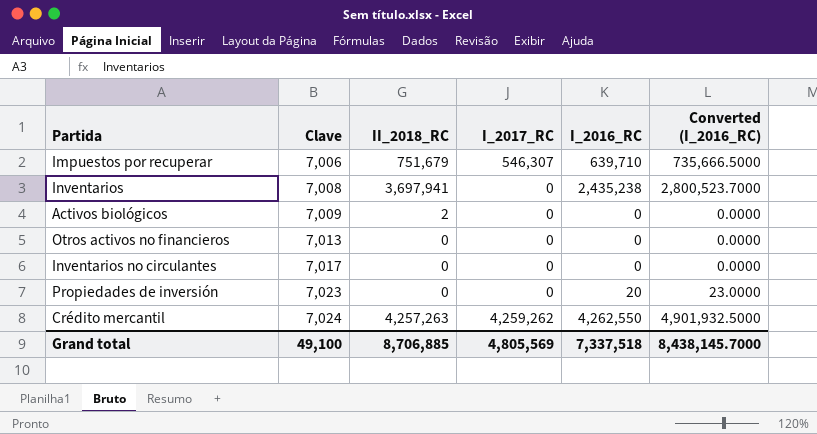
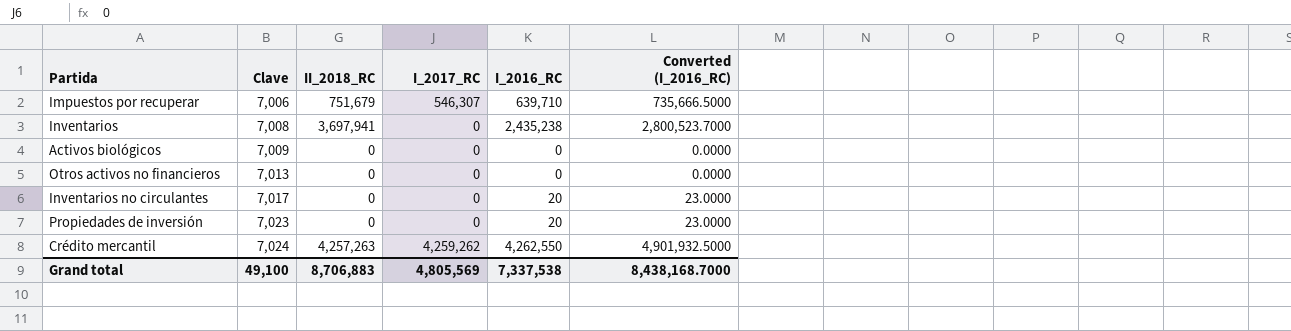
Activos biológicos | II_2018_RC: 2 -> 0
Inventarios no circulantes | I_2016_RC: 0 -> 20
Inventarios no circulantes | Converted (I_2016_RC): 0.0000 -> 23.0000
Grand total | II_2018_RC: 8,706,885 -> 8,706,883
Grand total | I_2016_RC: 7,337,518 -> 7,337,538
Grand total | Converted (I_2016_RC): 8,438,145.7000 -> 8,438,168.7000

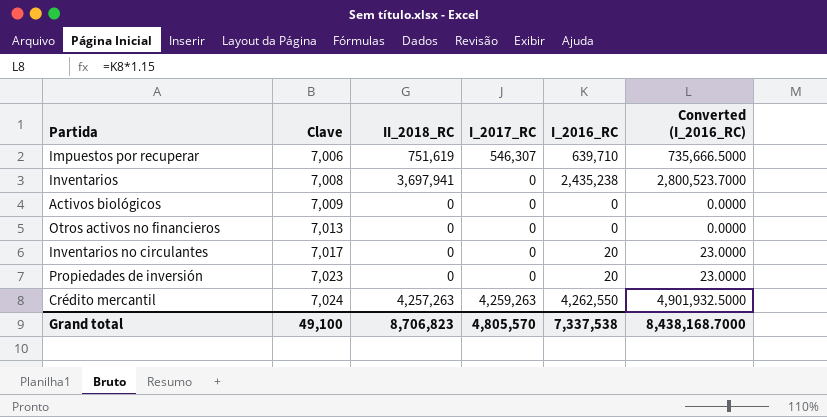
Impuestos por recuperar | II_2018_RC: 751,679 -> 751,619
Crédito mercantil | I_2017_RC: 4,259,262 -> 4,259,263
Grand total | II_2018_RC: 8,706,883 -> 8,706,823
Grand total | I_2017_RC: 4,805,569 -> 4,805,570

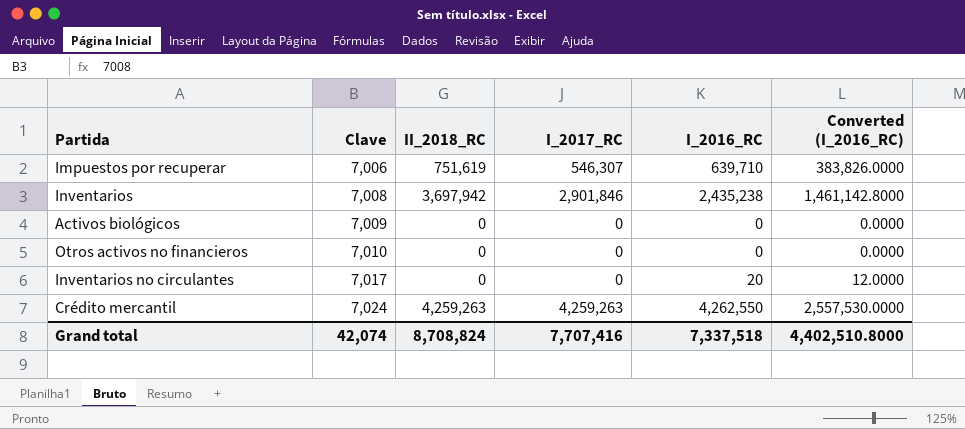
column Converted (I_2016_RC) | formula: [I_2016_RC] * 1.15 -> [I_2016_RC] * 0.6
row Propiedades de inversión: 7,023 | 0 | 0 | 20 | 23.0000 -> none
Inventarios | II_2018_RC: 3,697,941 -> 3,697,942
Inventarios | I_2017_RC: 0 -> 2,901,846
Otros activos no financieros | Clave: 7,013 -> 7,010
Crédito mercantil | II_2018_RC: 4,257,263 -> 4,259,263
Grand total | Clave: 49,100 -> 42,074
Grand total | II_2018_RC: 8,706,823 -> 8,708,824
Grand total | I_2017_RC: 4,805,570 -> 7,707,416
Grand total | I_2016_RC: 7,337,538 -> 7,337,518
Grand total | Converted (I_2016_RC): 8,438,168.7000 -> 4,402,510.8000

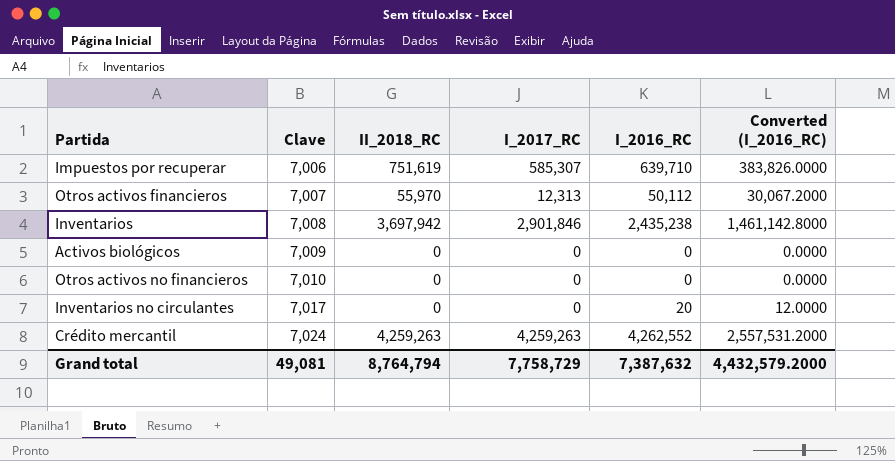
Impuestos por recuperar | I_2017_RC: 546,307 -> 585,307
row Otros activos financieros: none -> 7,007 | 55,970 | 12,313 | 50,112 | 30,067.2000
Crédito mercantil | I_2016_RC: 4,262,550 -> 4,262,552
Crédito mercantil | Converted (I_2016_RC): 2,557,530.0000 -> 2,557,531.2000
Grand total | Clave: 42,074 -> 49,081
Grand total | II_2018_RC: 8,708,824 -> 8,764,794
Grand total | I_2017_RC: 7,707,416 -> 7,758,729
Grand total | I_2016_RC: 7,337,518 -> 7,387,632
Grand total | Converted (I_2016_RC): 4,402,510.8000 -> 4,432,579.2000

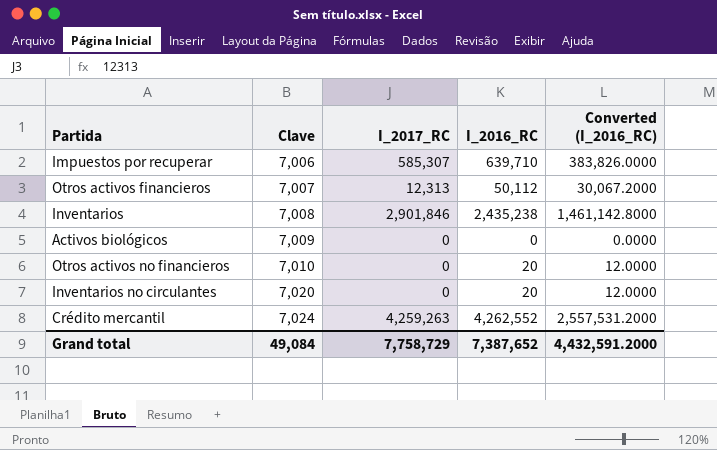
column II_2018_RC | position: 3 -> none
Otros activos no financieros | I_2016_RC: 0 -> 20
Otros activos no financieros | Converted (I_2016_RC): 0.0000 -> 12.0000
Inventarios no circulantes | Clave: 7,017 -> 7,020
Grand total | Clave: 49,081 -> 49,084
Grand total | I_2016_RC: 7,387,632 -> 7,387,652
Grand total | Converted (I_2016_RC): 4,432,579.2000 -> 4,432,591.2000

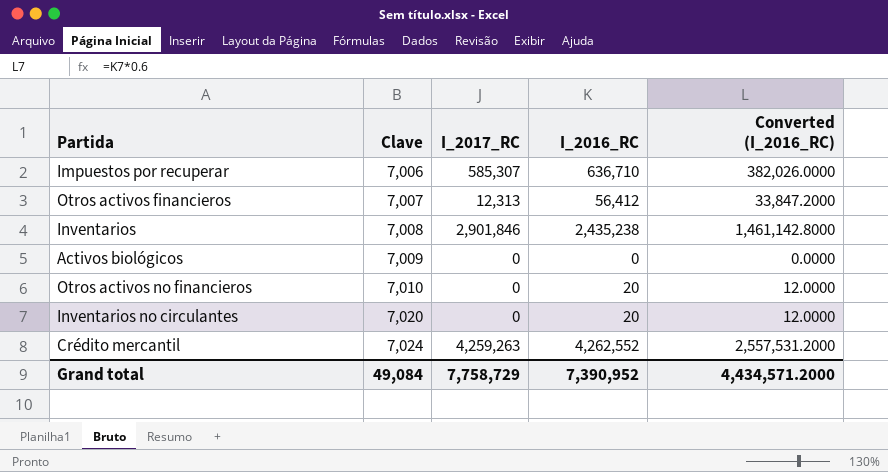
Impuestos por recuperar | I_2016_RC: 639,710 -> 636,710
Impuestos por recuperar | Converted (I_2016_RC): 383,826.0000 -> 382,026.0000
Otros activos financieros | I_2016_RC: 50,112 -> 56,412
Otros activos financieros | Converted (I_2016_RC): 30,067.2000 -> 33,847.2000
Grand total | I_2016_RC: 7,387,652 -> 7,390,952
Grand total | Converted (I_2016_RC): 4,432,591.2000 -> 4,434,571.2000

